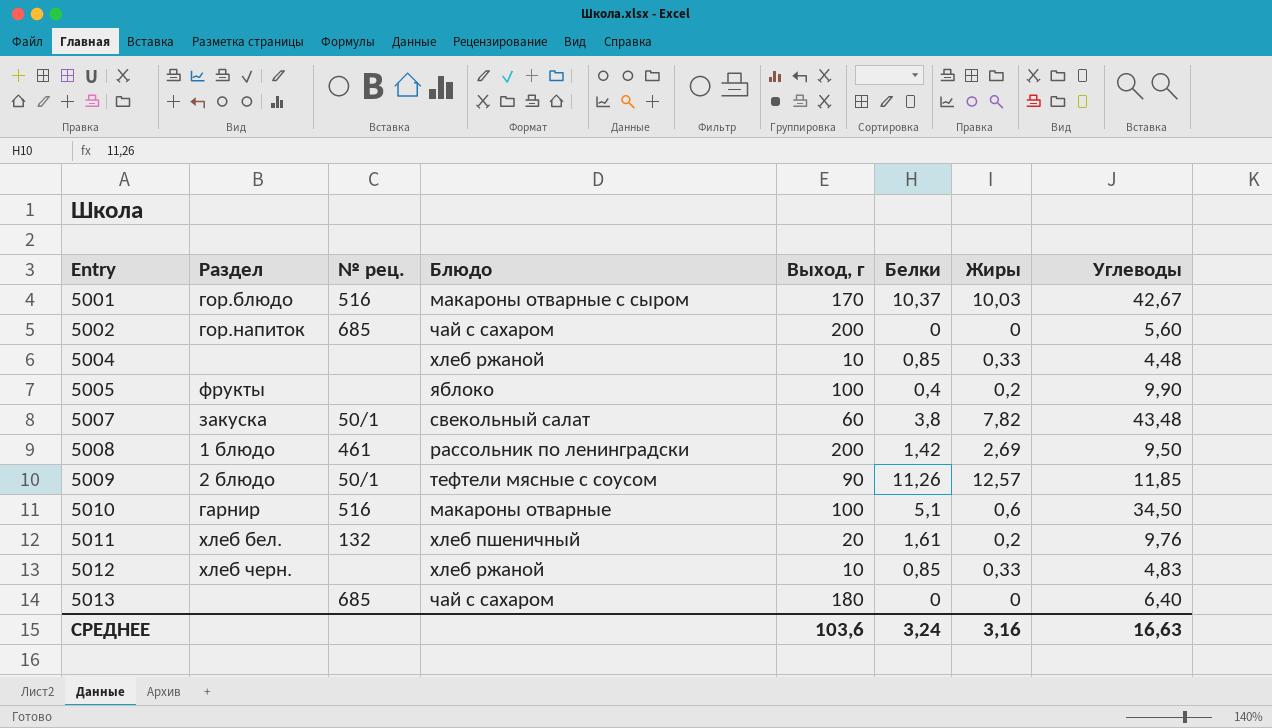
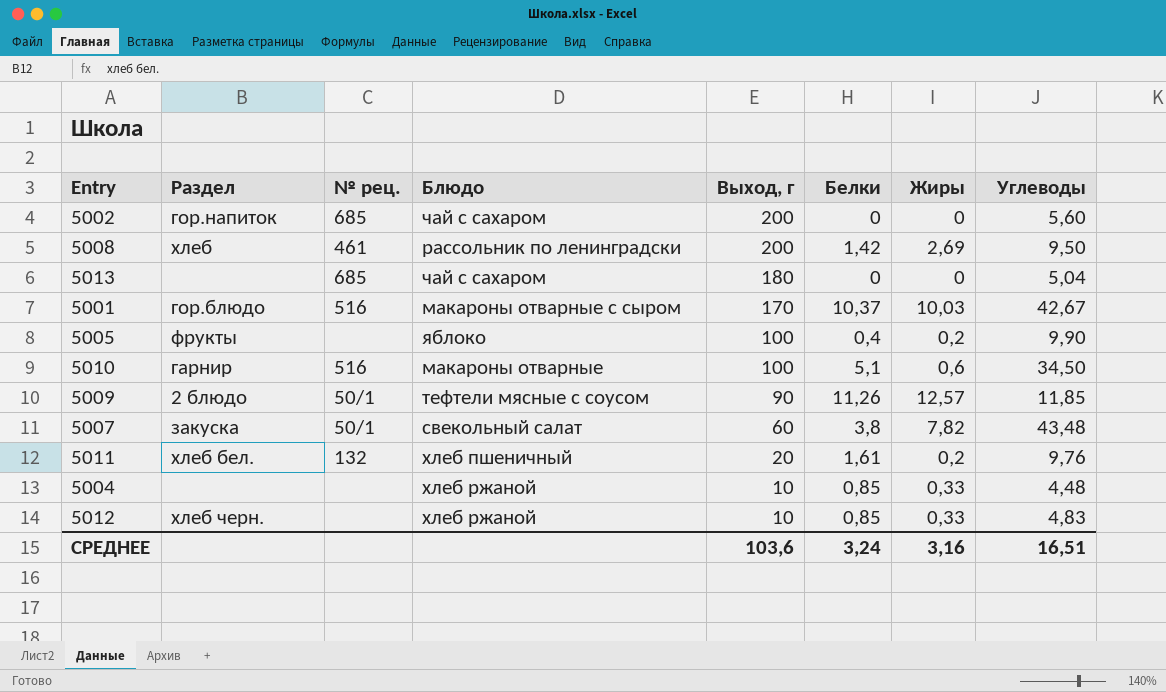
row order: Entry ascending -> Выход, г descending
5008 | Раздел: 1 блюдо -> хлеб
5013 | Углеводы: 6,40 -> 5,04
СРЕДНЕЕ | Углеводы: 16,63 -> 16,51

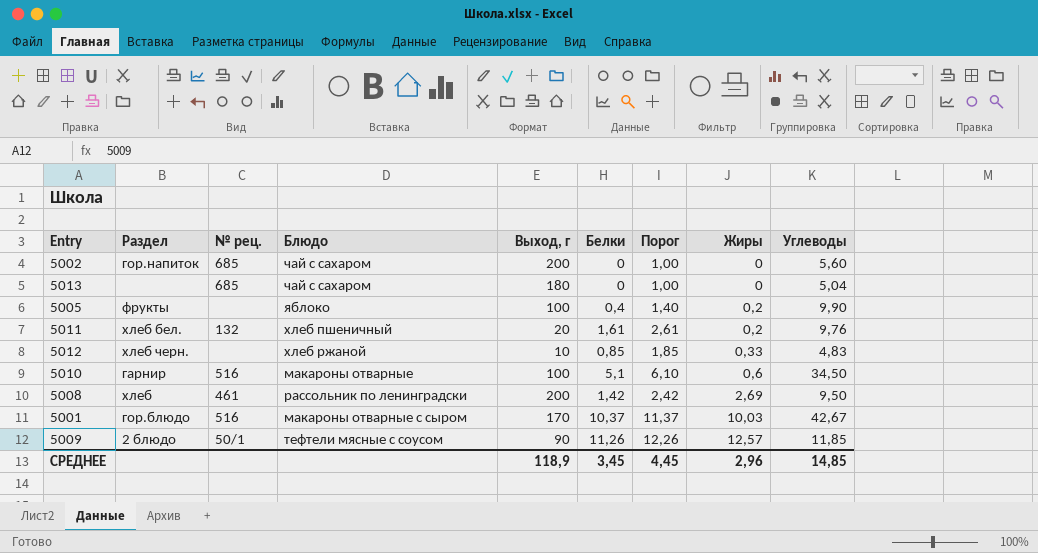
row order: Выход, г descending -> Жиры ascending
column Порог | formula: none -> [Белки] + 1
row 5007: закуска | 50/1 | свекольный салат | 60 | 3,8 | 7,82 | 43,48 -> none
row 5004: none | none | хлеб ржаной | 10 | 0,85 | 0,33 | 4,48 -> none
СРЕДНЕЕ | Выход, г: 103,6 -> 118,9
СРЕДНЕЕ | Белки: 3,24 -> 3,45
СРЕДНЕЕ | Жиры: 3,16 -> 2,96
СРЕДНЕЕ | Углеводы: 16,51 -> 14,85

